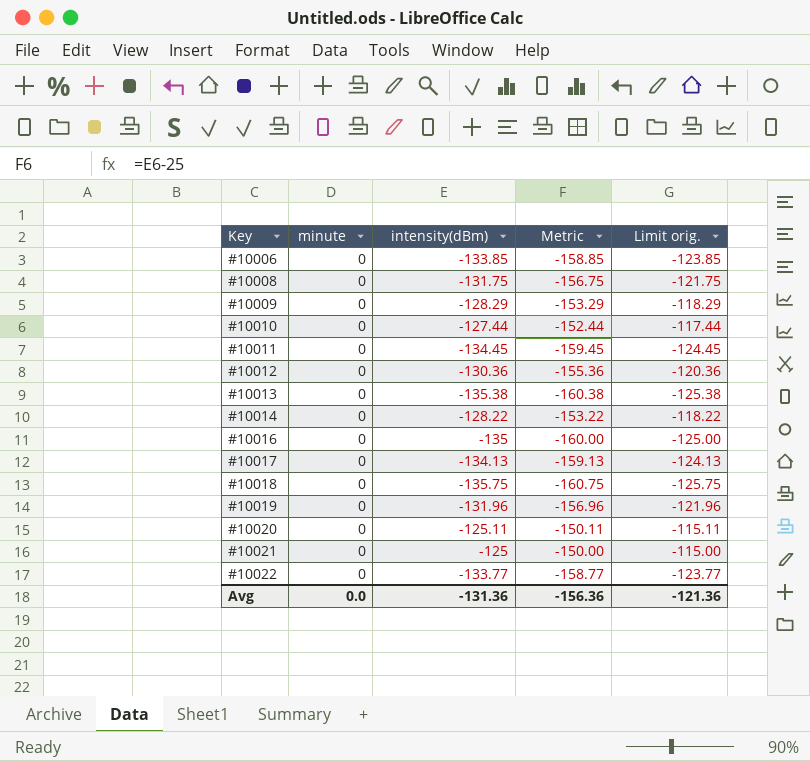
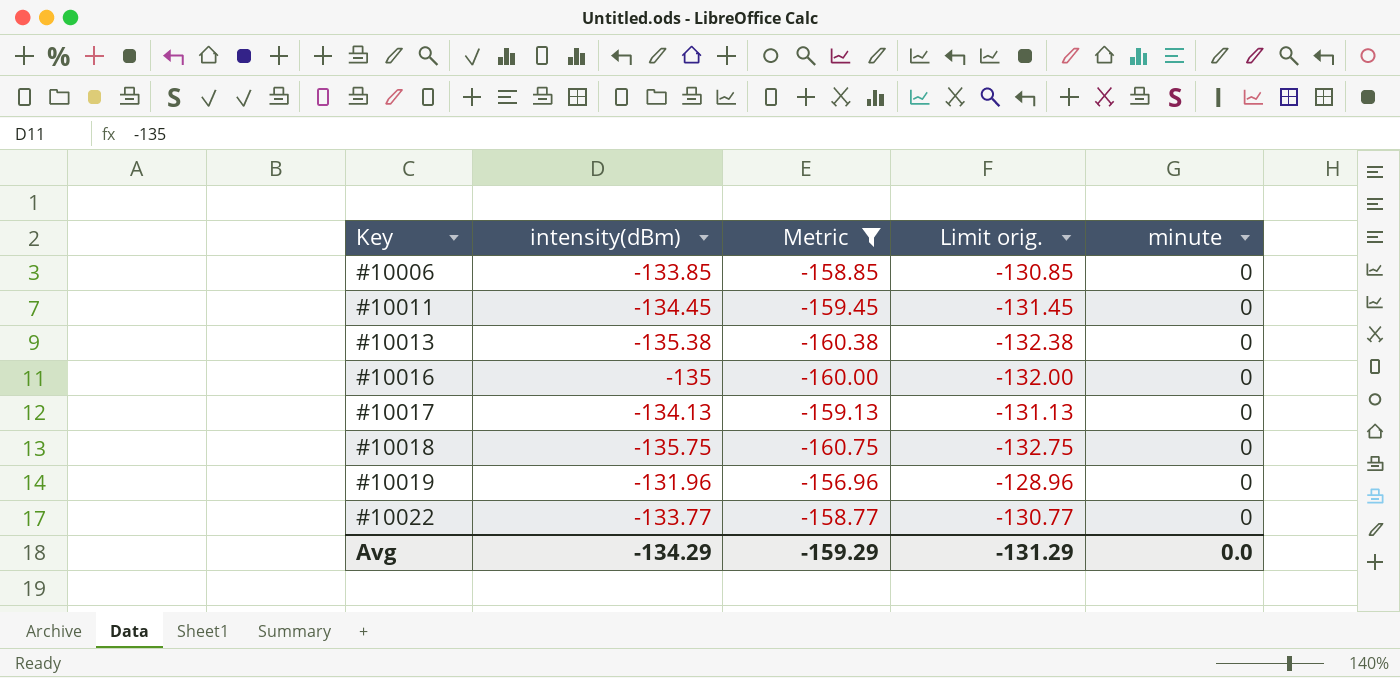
filter: none -> Metric <= -156.96
column Limit orig. | formula: [intensity(dBm)] + 10 -> [intensity(dBm)] + 3
column minute | position: 2 -> 5
Avg | intensity(dBm): -131.36 -> -134.29
Avg | Metric: -156.36 -> -159.29
Avg | Limit orig.: -121.36 -> -131.29

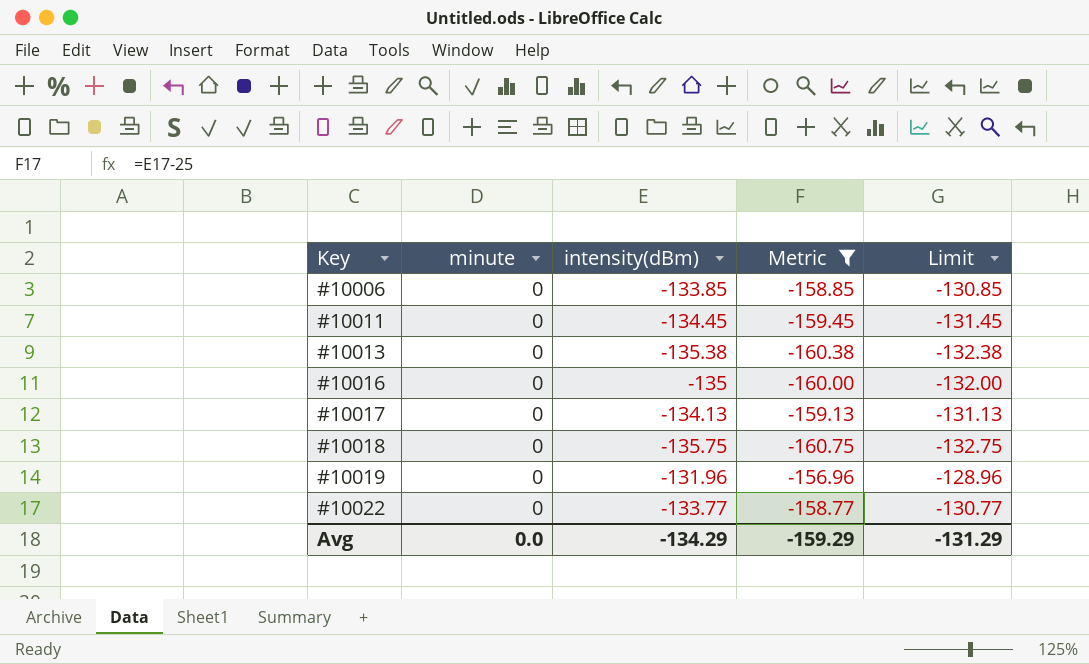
column minute | position: 5 -> 2
column name: Limit orig. -> Limit

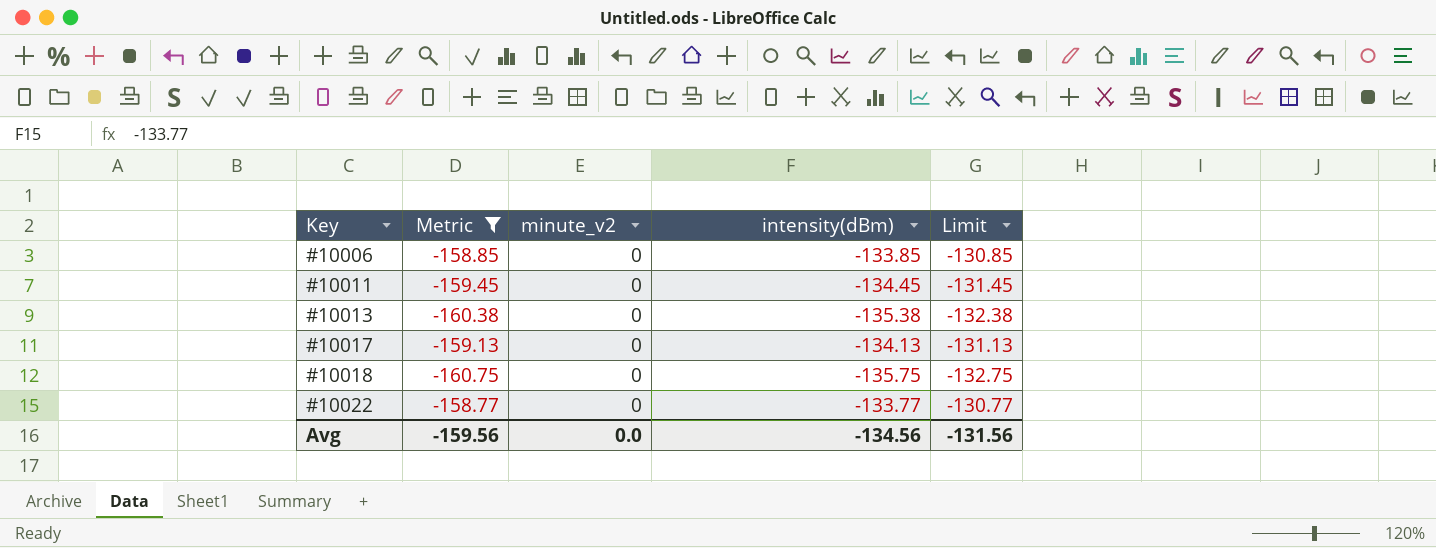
column Metric | position: 4 -> 2
column name: minute -> minute_v2
row #10016: 0 | -135 | -160.00 | -132.00 -> none
row #10019: 0 | -131.96 | -156.96 | -128.96 -> none
Avg | Metric: -159.29 -> -159.56
Avg | intensity(dBm): -134.29 -> -134.56
Avg | Limit: -131.29 -> -131.56

